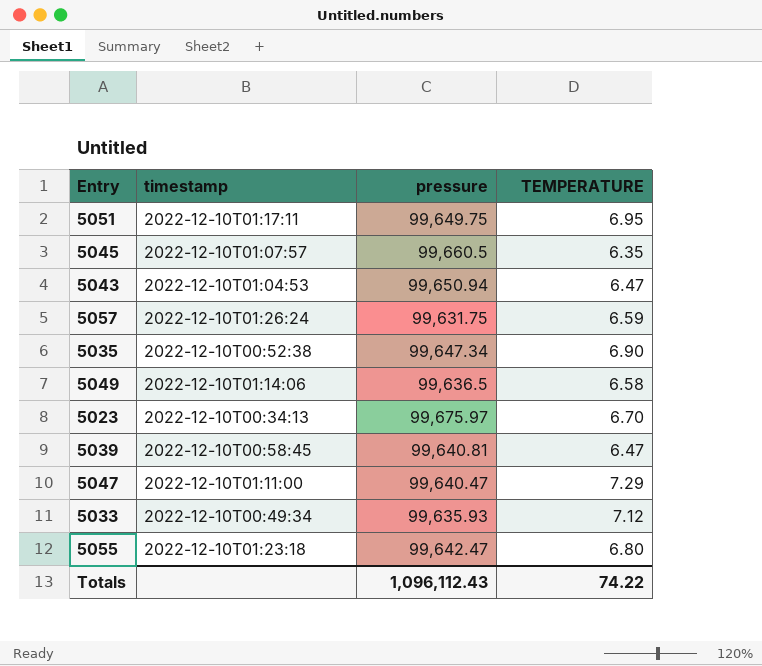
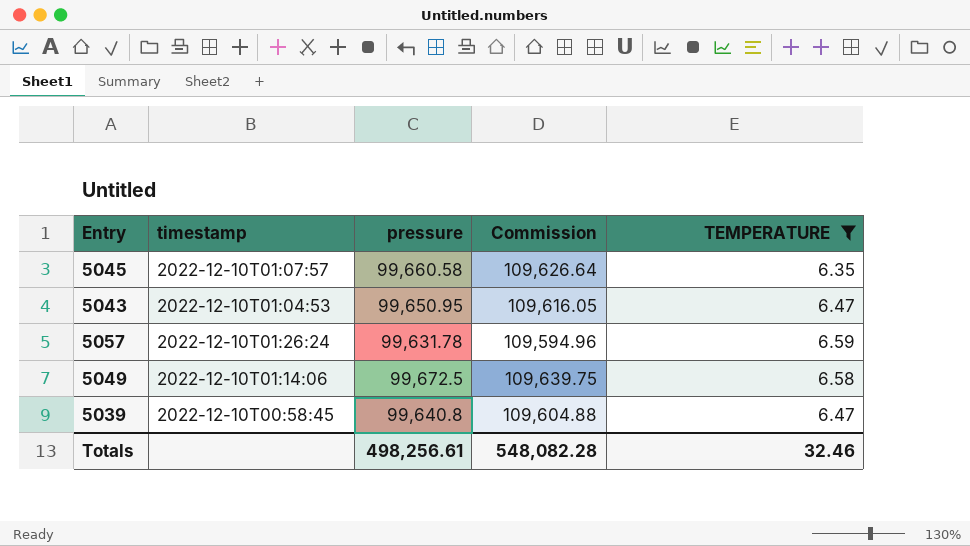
filter: none -> TEMPERATURE <= 6.59
column Commission | formula: none -> [pressure] * 1.1
5045 | pressure: 99,660.5 -> 99,660.58
5043 | pressure: 99,650.94 -> 99,650.95
5057 | pressure: 99,631.75 -> 99,631.78
5049 | pressure: 99,636.5 -> 99,672.5
5039 | pressure: 99,640.81 -> 99,640.8
Totals | pressure: 1,096,112.43 -> 498,256.61
Totals | TEMPERATURE: 74.22 -> 32.46

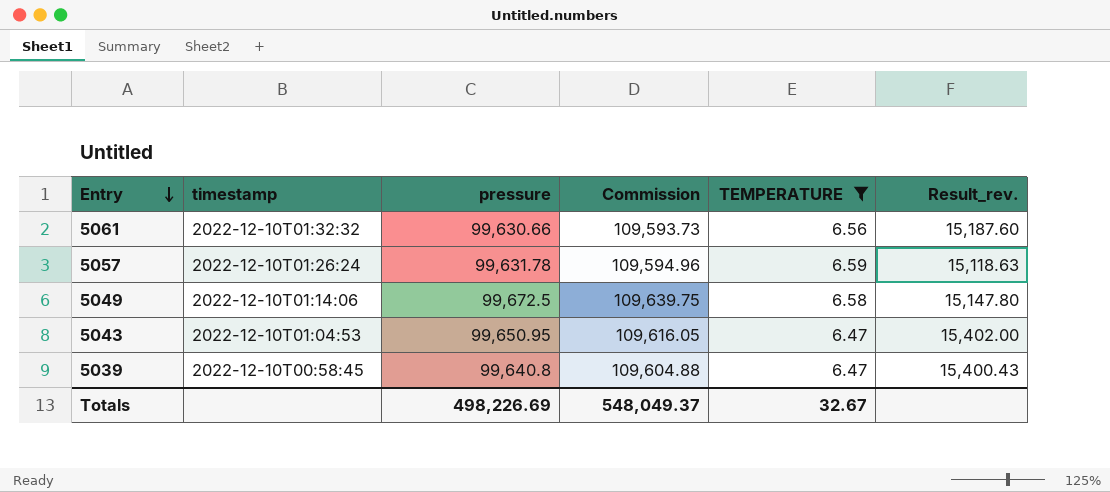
row order: none -> Entry descending
column Result_rev. | formula: none -> [pressure] / [TEMPERATURE]
row 5045: 2022-12-10T01:07:57 | 99,660.58 | 109,626.64 | 6.35 -> none
row 5061: none -> 2022-12-10T01:32:32 | 99,630.66 | 109,593.73 | 6.56 | 15,187.60
Totals | pressure: 498,256.61 -> 498,226.69
Totals | Commission: 548,082.28 -> 548,049.37
Totals | TEMPERATURE: 32.46 -> 32.67

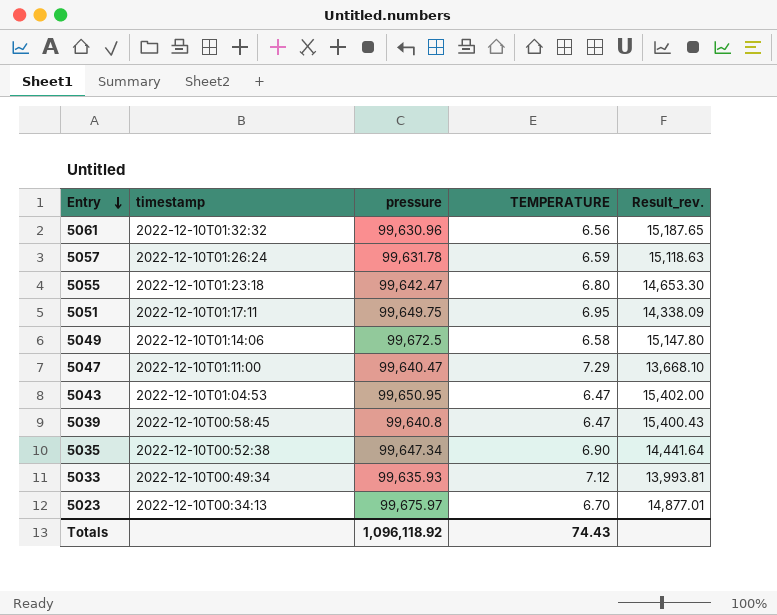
filter: TEMPERATURE <= 6.59 -> none
column Commission | formula: [pressure] * 1.1 -> none
5061 | pressure: 99,630.66 -> 99,630.96
5061 | Result_rev.: 15,187.60 -> 15,187.65
Totals | pressure: 498,226.69 -> 1,096,118.92
Totals | TEMPERATURE: 32.67 -> 74.43

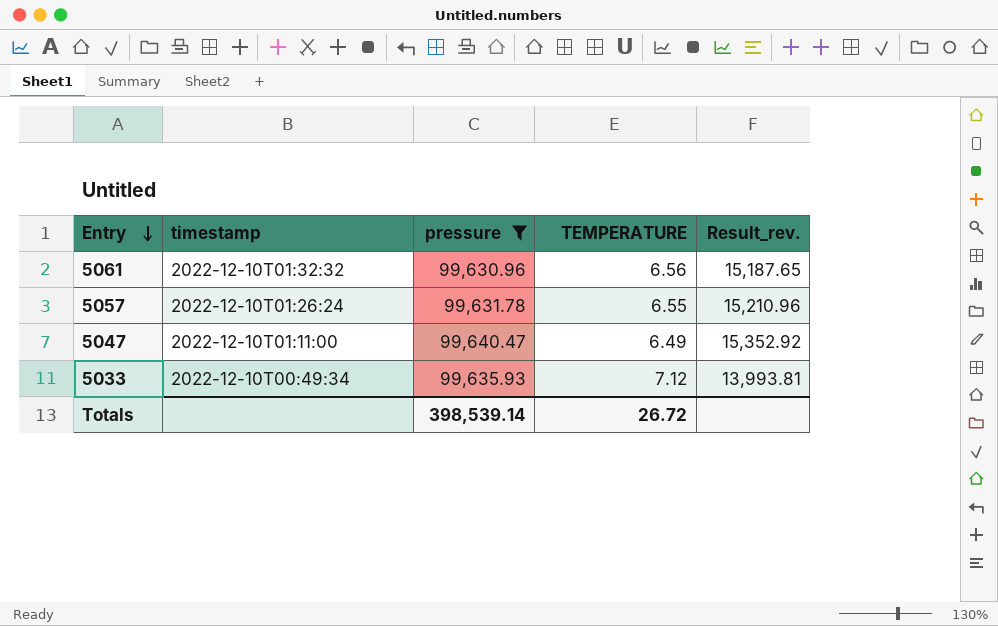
filter: none -> pressure <= 99,640.47
5057 | TEMPERATURE: 6.59 -> 6.55
5057 | Result_rev.: 15,118.63 -> 15,210.96
5047 | TEMPERATURE: 7.29 -> 6.49
5047 | Result_rev.: 13,668.10 -> 15,352.92
Totals | pressure: 1,096,118.92 -> 398,539.14
Totals | TEMPERATURE: 74.43 -> 26.72

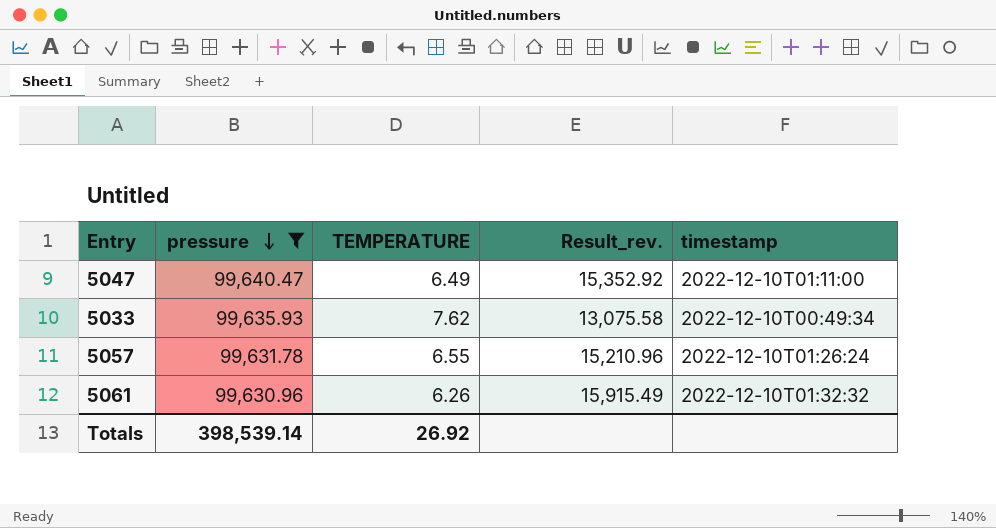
row order: Entry descending -> pressure descending
column timestamp | position: 2 -> 5
5033 | TEMPERATURE: 7.12 -> 7.62
5033 | Result_rev.: 13,993.81 -> 13,075.58
5061 | TEMPERATURE: 6.56 -> 6.26
5061 | Result_rev.: 15,187.65 -> 15,915.49
Totals | TEMPERATURE: 26.72 -> 26.92

